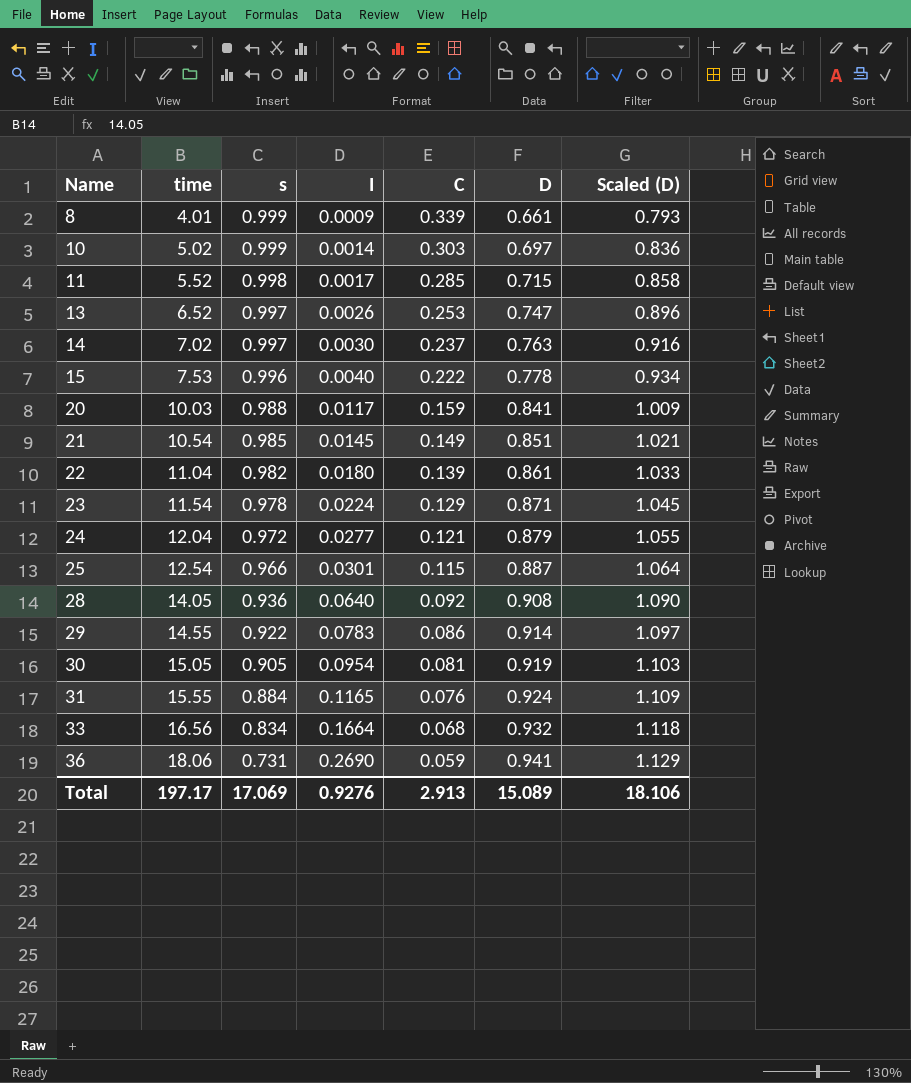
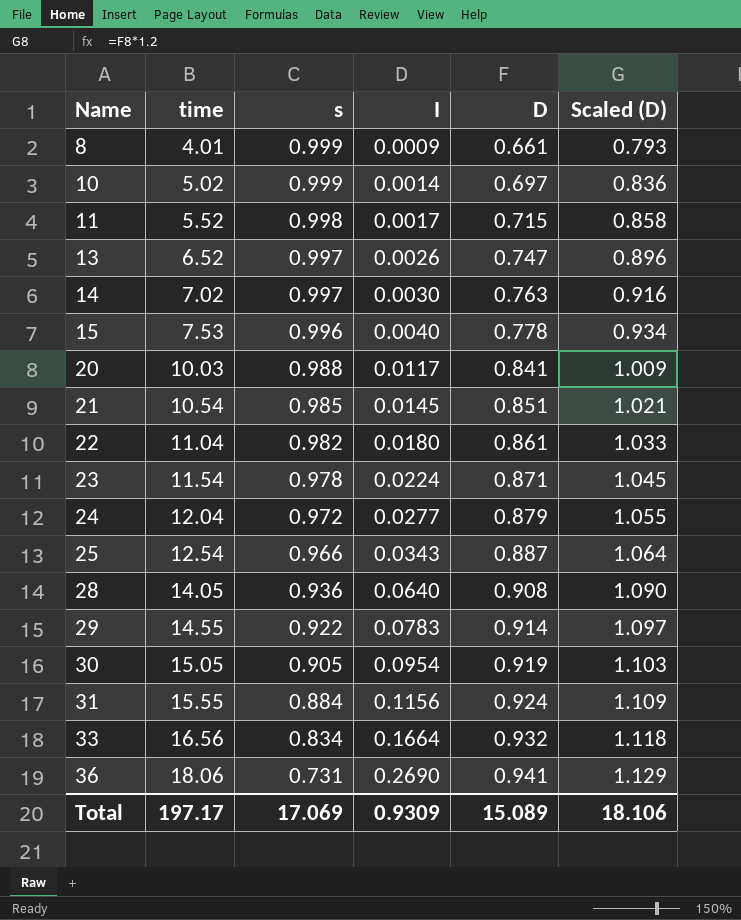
column C | position: 5 -> none
25 | I: 0.0301 -> 0.0343
31 | I: 0.1165 -> 0.1156
Total | I: 0.9276 -> 0.9309

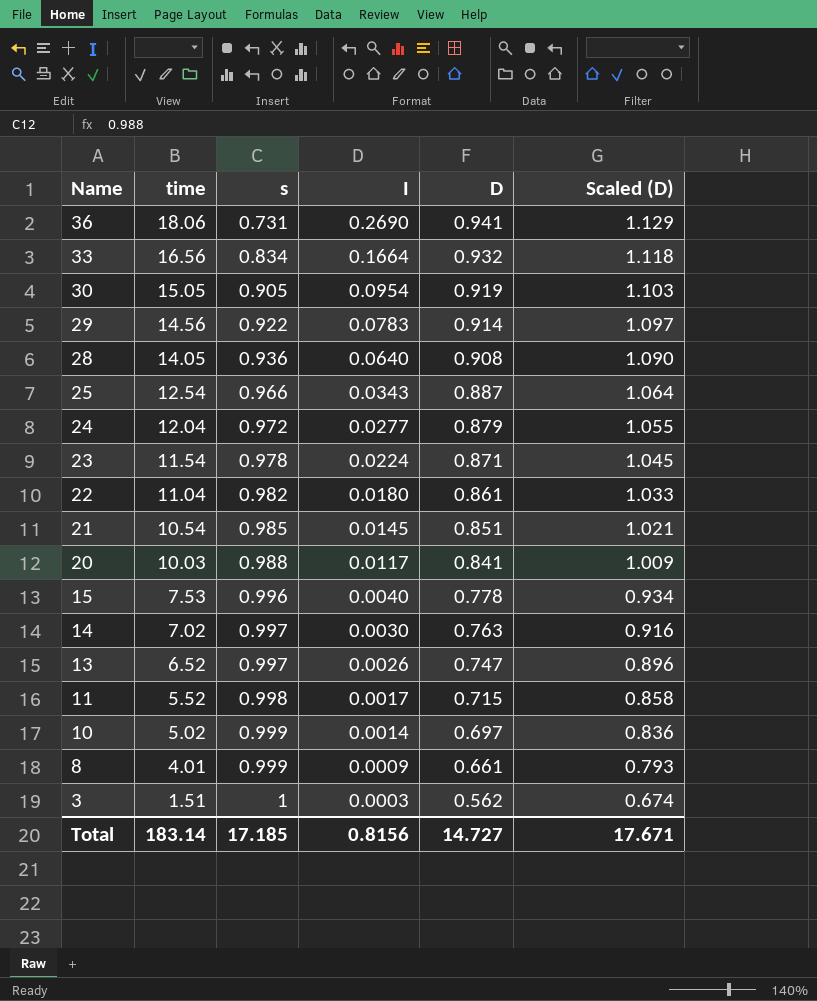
row order: Name ascending -> Name descending
row 31: 15.55 | 0.884 | 0.1156 | 0.924 | 1.109 -> none
29 | time: 14.55 -> 14.56
row 3: none -> 1.51 | 1 | 0.0003 | 0.562 | 0.674
Total | time: 197.17 -> 183.14
Total | s: 17.069 -> 17.185
Total | I: 0.9309 -> 0.8156
Total | D: 15.089 -> 14.727
Total | Scaled (D): 18.106 -> 17.671

